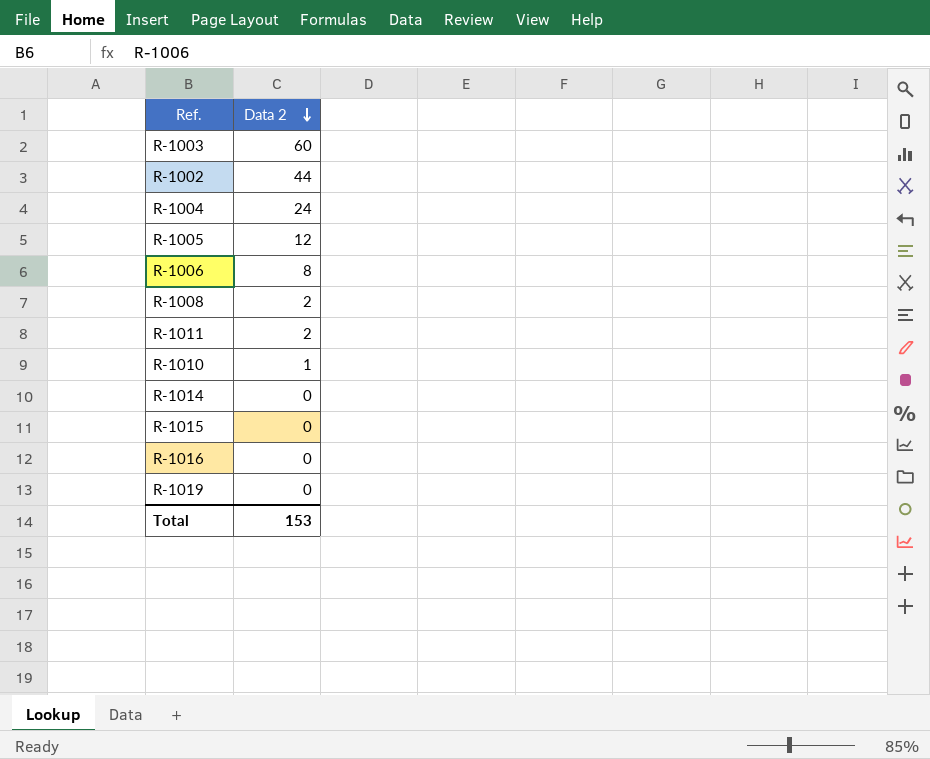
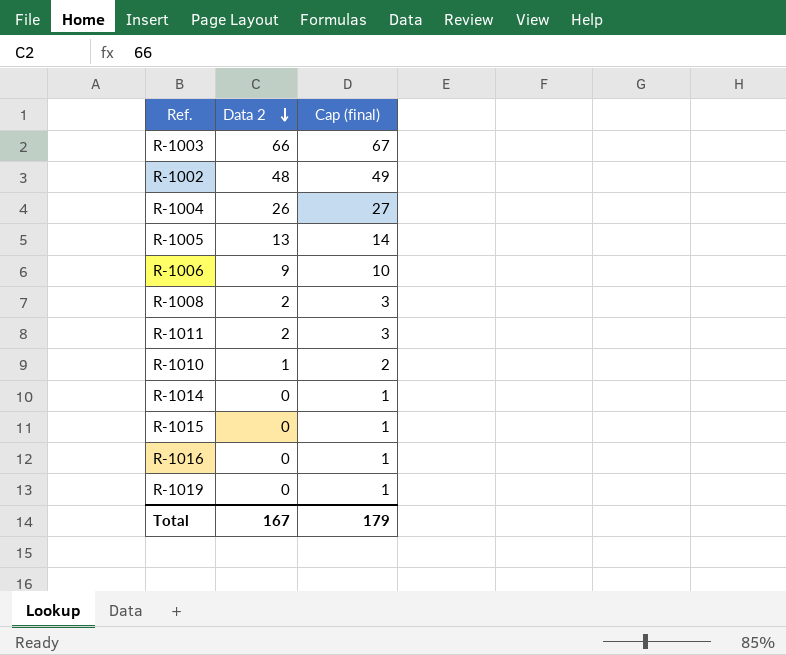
column Cap (final) | formula: none -> [Data 2] + 1
R-1003 | Data 2: 60 -> 66
R-1002 | Data 2: 44 -> 48
R-1004 | Data 2: 24 -> 26
R-1005 | Data 2: 12 -> 13
R-1006 | Data 2: 8 -> 9
Total | Data 2: 153 -> 167

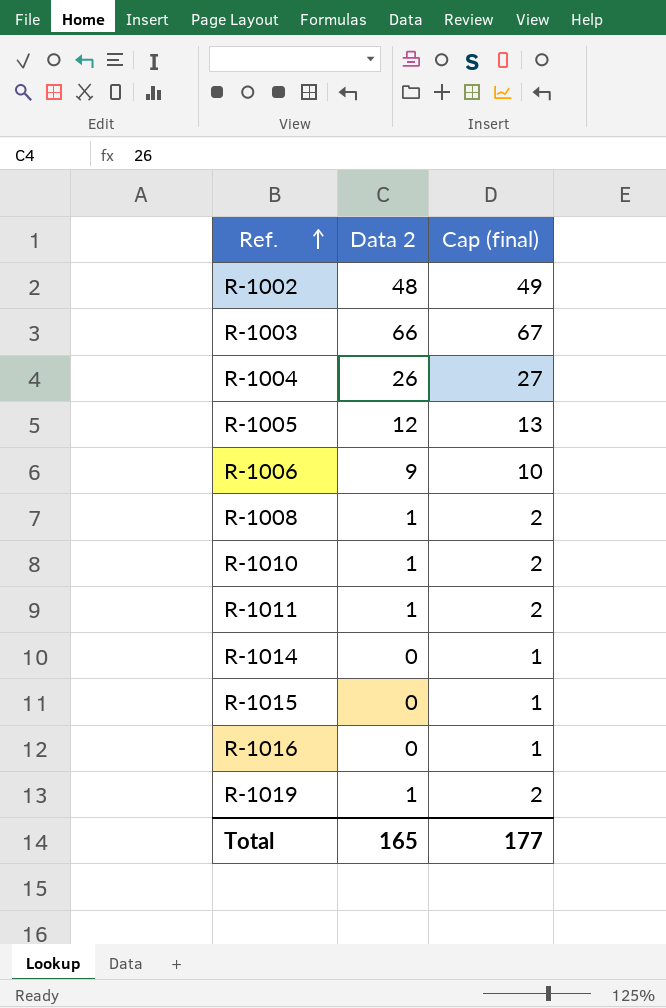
row order: Data 2 descending -> Ref. ascending
R-1005 | Data 2: 13 -> 12
R-1005 | Cap (final): 14 -> 13
R-1008 | Data 2: 2 -> 1
R-1008 | Cap (final): 3 -> 2
R-1011 | Data 2: 2 -> 1
R-1011 | Cap (final): 3 -> 2
R-1019 | Data 2: 0 -> 1
R-1019 | Cap (final): 1 -> 2
Total | Data 2: 167 -> 165
Total | Cap (final): 179 -> 177

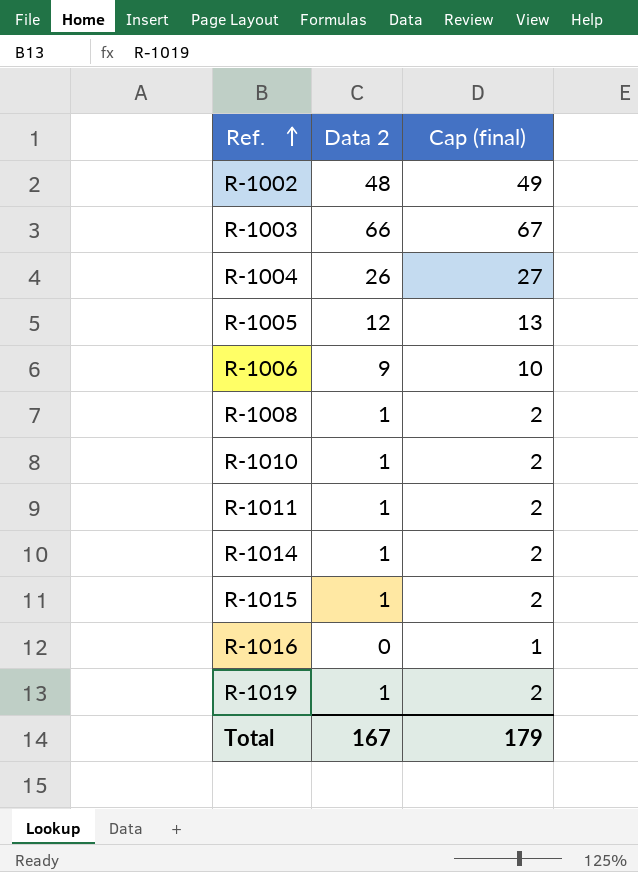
R-1014 | Data 2: 0 -> 1
R-1014 | Cap (final): 1 -> 2
R-1015 | Data 2: 0 -> 1
R-1015 | Cap (final): 1 -> 2
Total | Data 2: 165 -> 167
Total | Cap (final): 177 -> 179

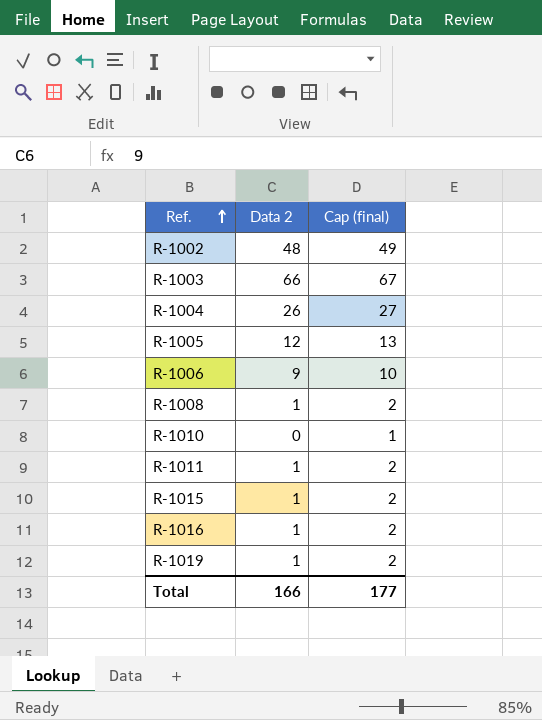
row R-1014: 1 | 2 -> none
R-1010 | Data 2: 1 -> 0
R-1010 | Cap (final): 2 -> 1
R-1016 | Data 2: 0 -> 1
R-1016 | Cap (final): 1 -> 2
Total | Data 2: 167 -> 166
Total | Cap (final): 179 -> 177

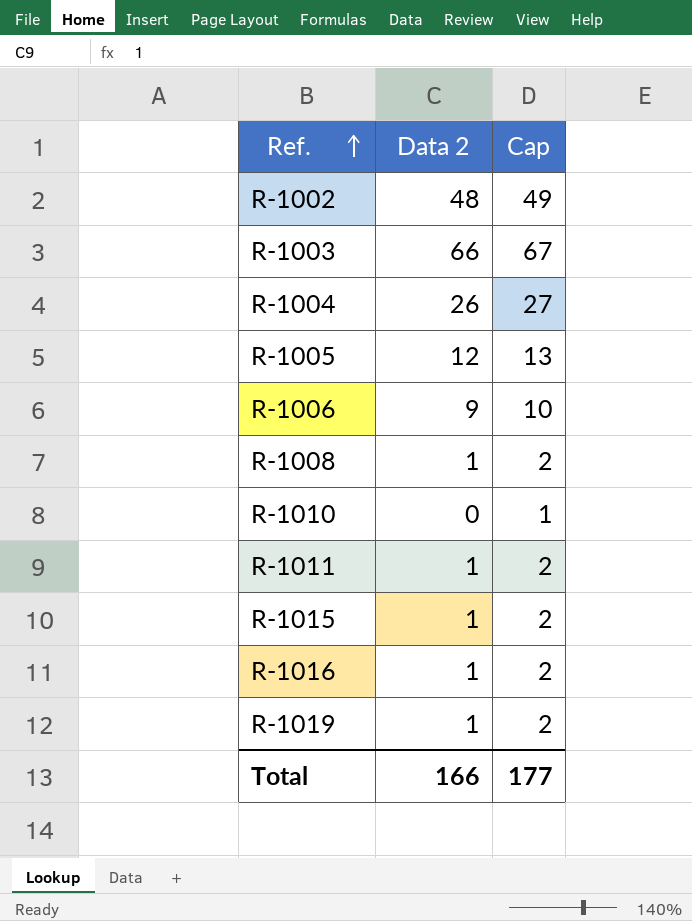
column name: Cap (final) -> Cap

